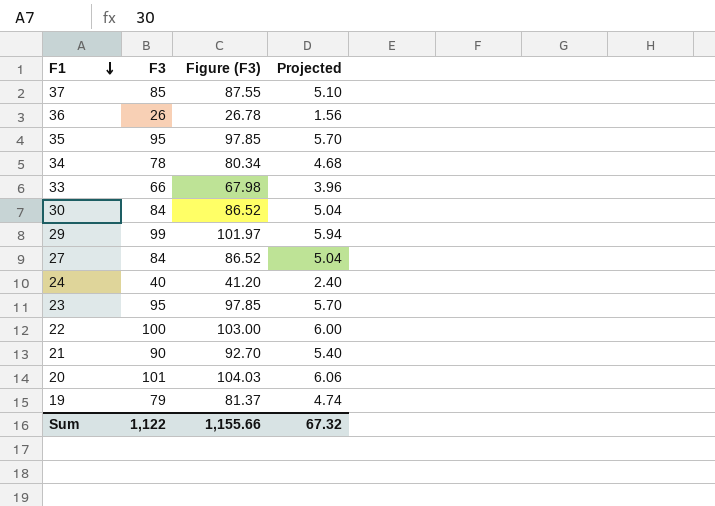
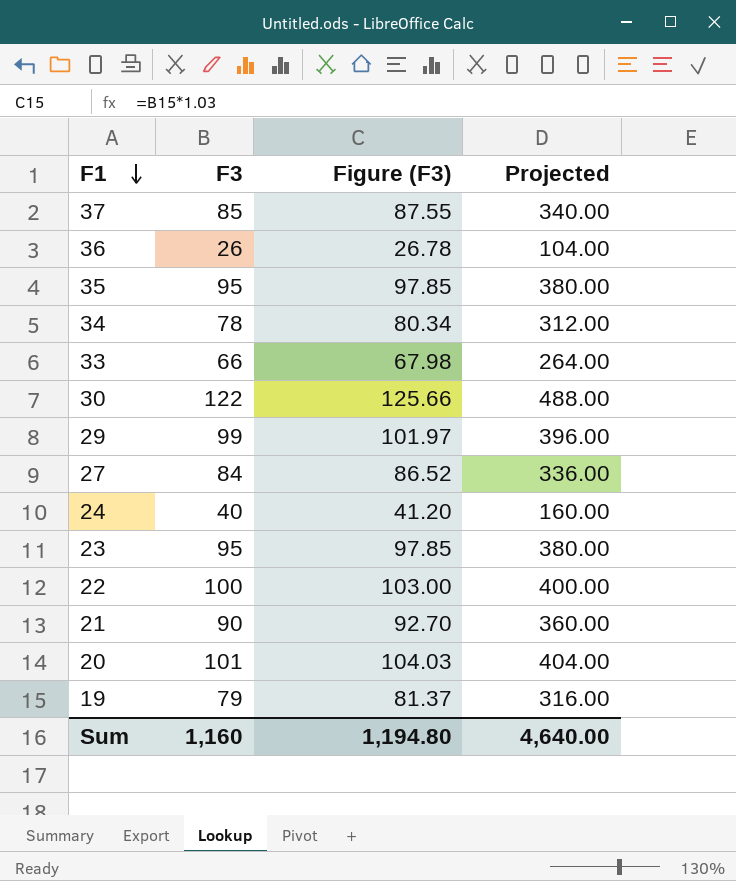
column Projected | formula: [F3] * 0.06 -> [F3] * 4
30 | F3: 84 -> 122
30 | Figure (F3): 86.52 -> 125.66
Sum | F3: 1,122 -> 1,160
Sum | Figure (F3): 1,155.66 -> 1,194.80
Sum | Projected: 67.32 -> 4,640.00

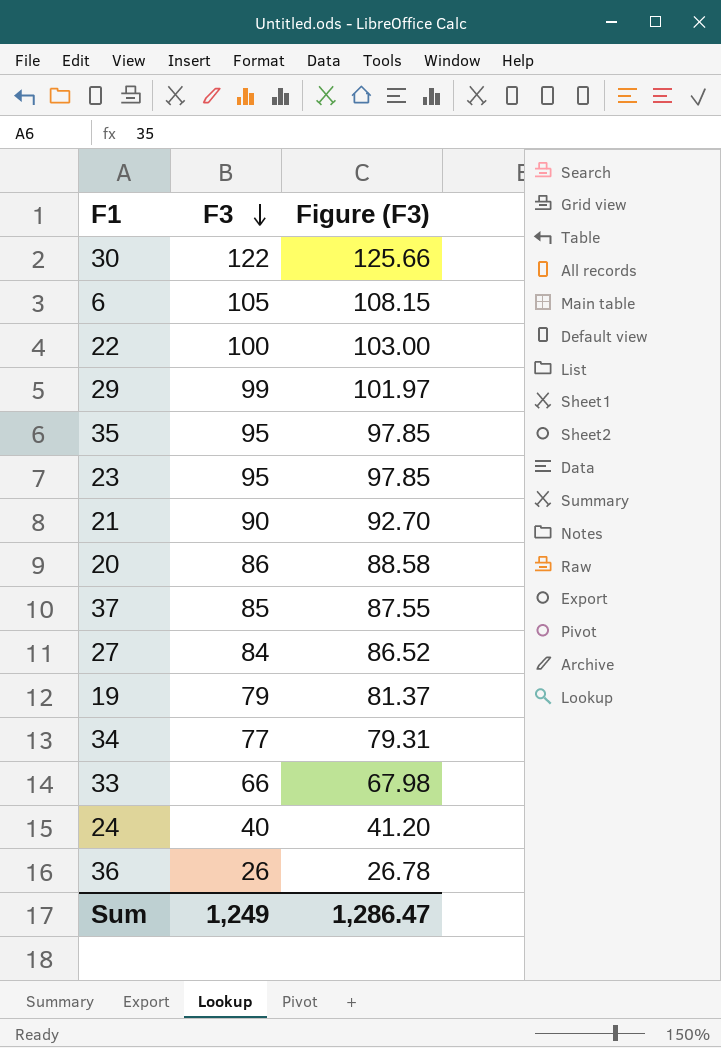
row order: F1 descending -> F3 descending
column Projected | formula: [F3] * 4 -> none
row 6: none -> 105 | 108.15
20 | F3: 101 -> 86
20 | Figure (F3): 104.03 -> 88.58
34 | F3: 78 -> 77
34 | Figure (F3): 80.34 -> 79.31
Sum | F3: 1,160 -> 1,249
Sum | Figure (F3): 1,194.80 -> 1,286.47

